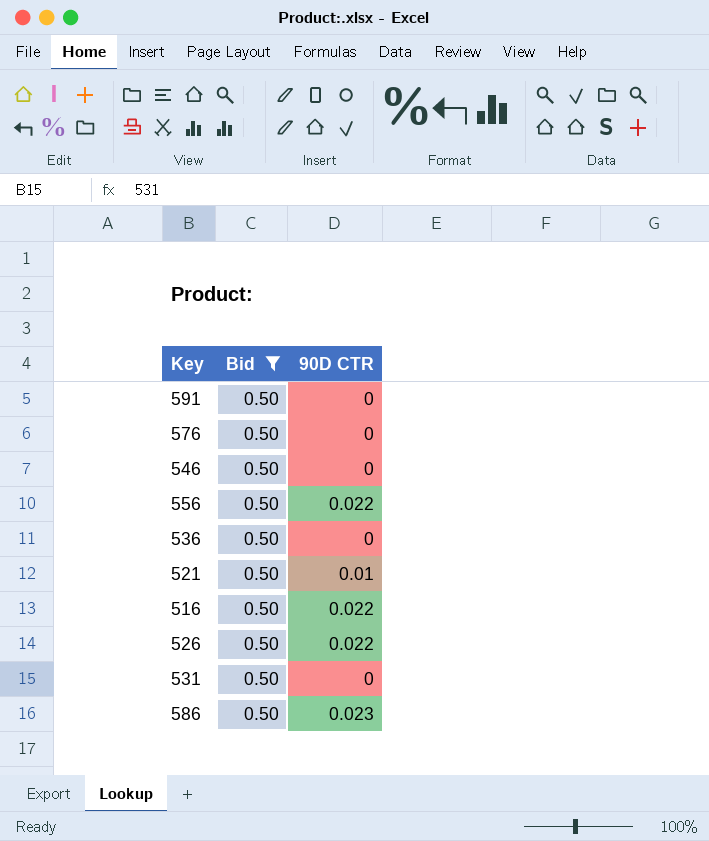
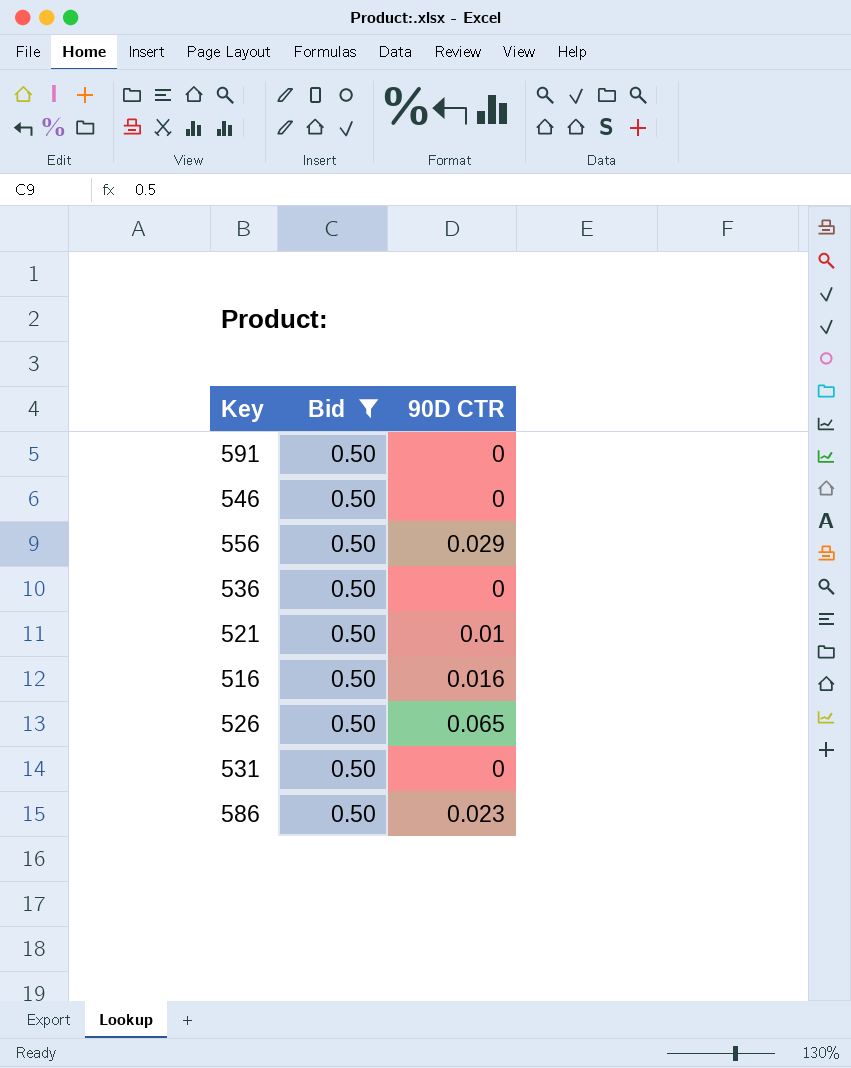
row 576: 0.50 | 0 -> none
556 | 90D CTR: 0.022 -> 0.029
516 | 90D CTR: 0.022 -> 0.016
526 | 90D CTR: 0.022 -> 0.065

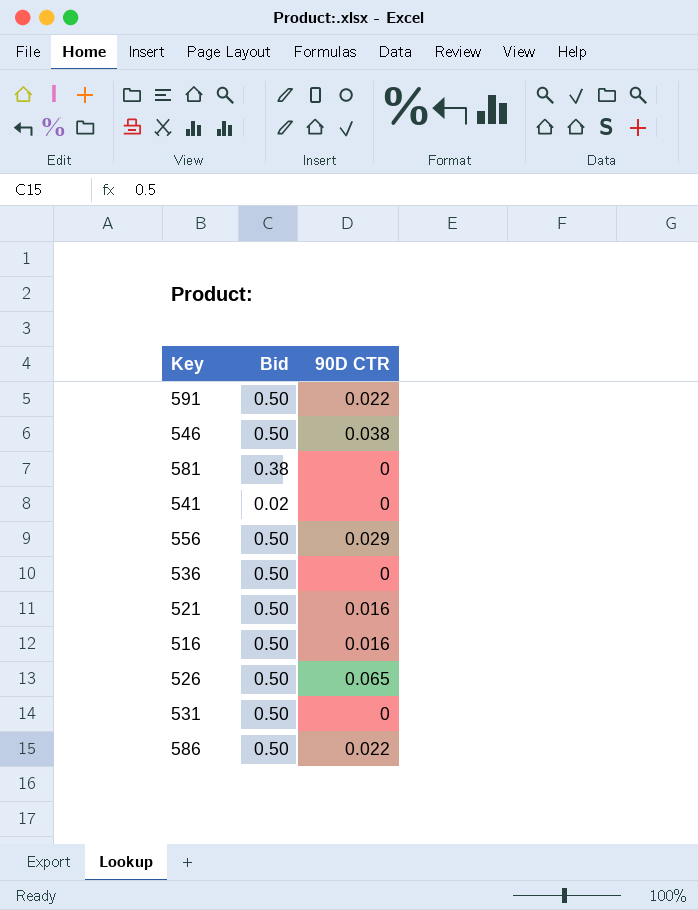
filter: Bid = 0.50 -> none
591 | 90D CTR: 0 -> 0.022
546 | 90D CTR: 0 -> 0.038
521 | 90D CTR: 0.01 -> 0.016
586 | 90D CTR: 0.023 -> 0.022

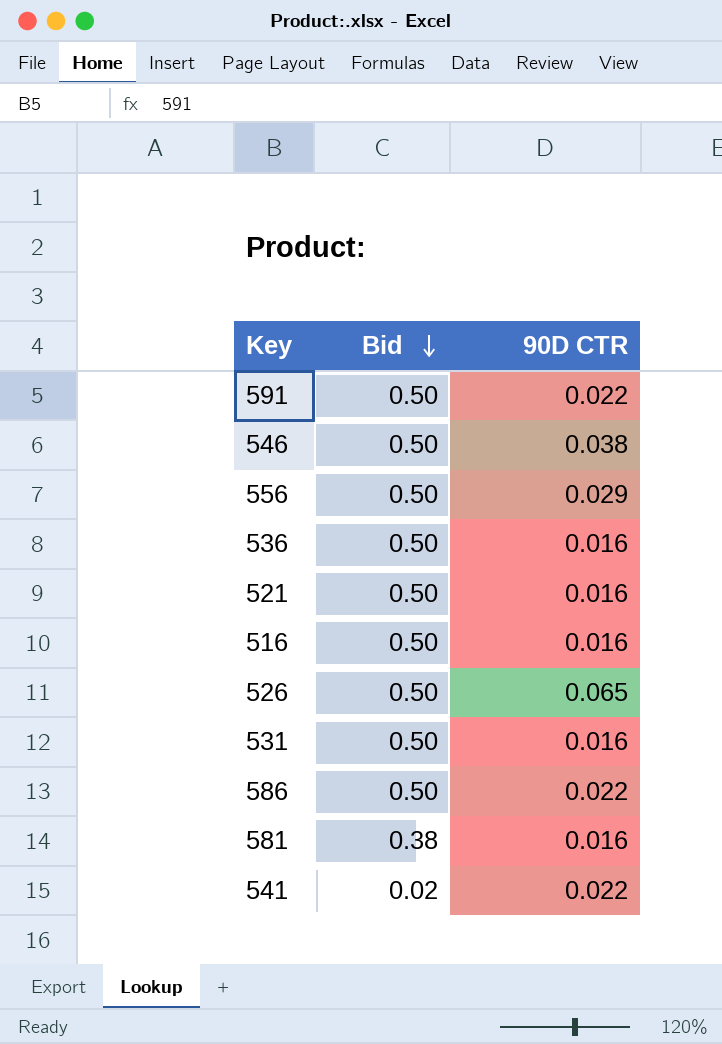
row order: none -> Bid descending
536 | 90D CTR: 0 -> 0.016
531 | 90D CTR: 0 -> 0.016
581 | 90D CTR: 0 -> 0.016
541 | 90D CTR: 0 -> 0.022

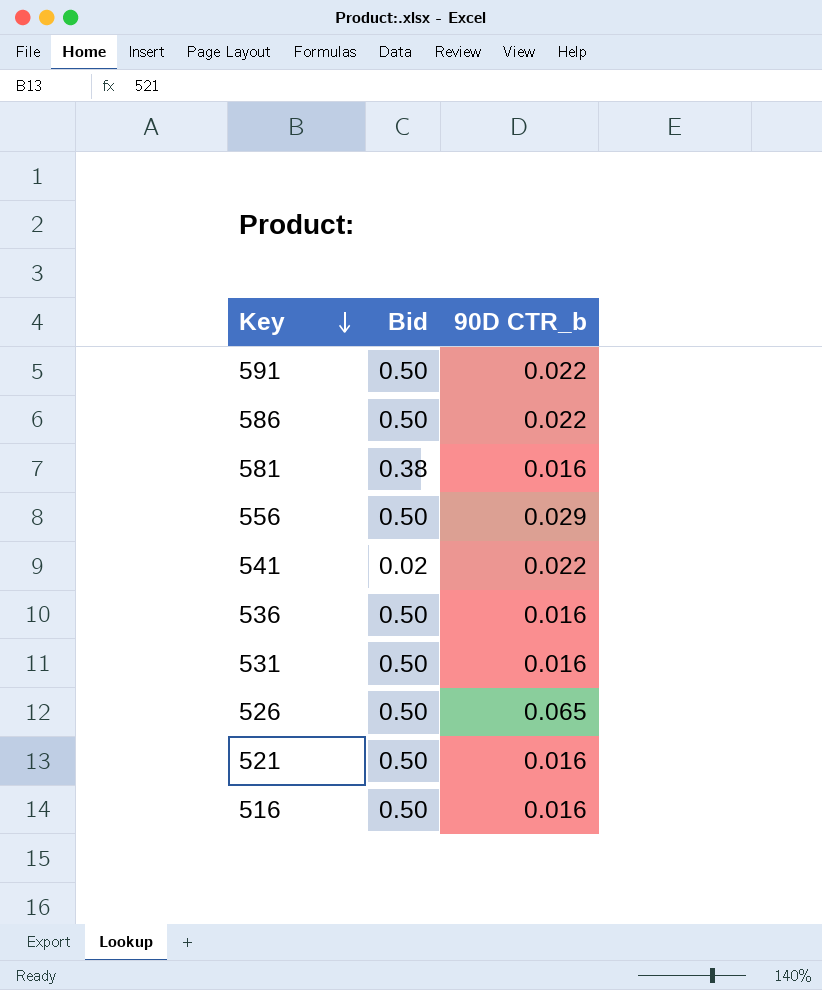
row order: Bid descending -> Key descending
column name: 90D CTR -> 90D CTR_b
row 546: 0.50 | 0.038 -> none

